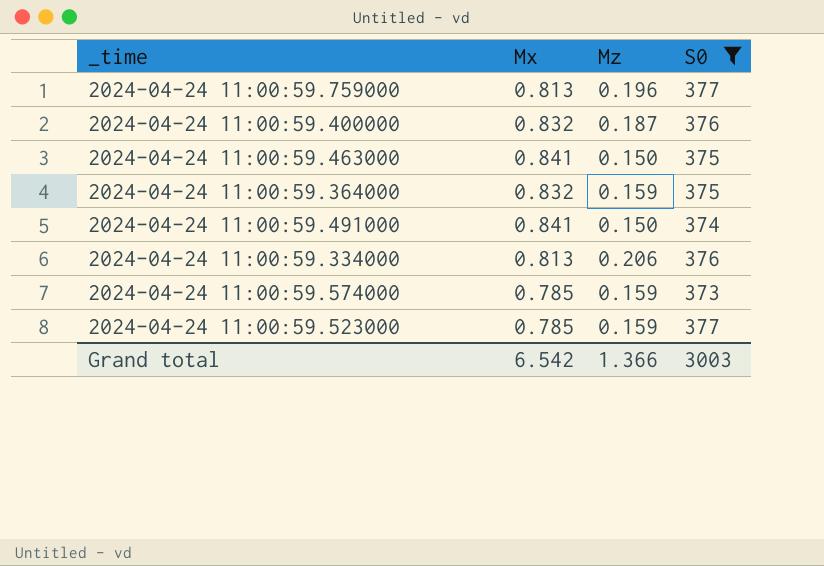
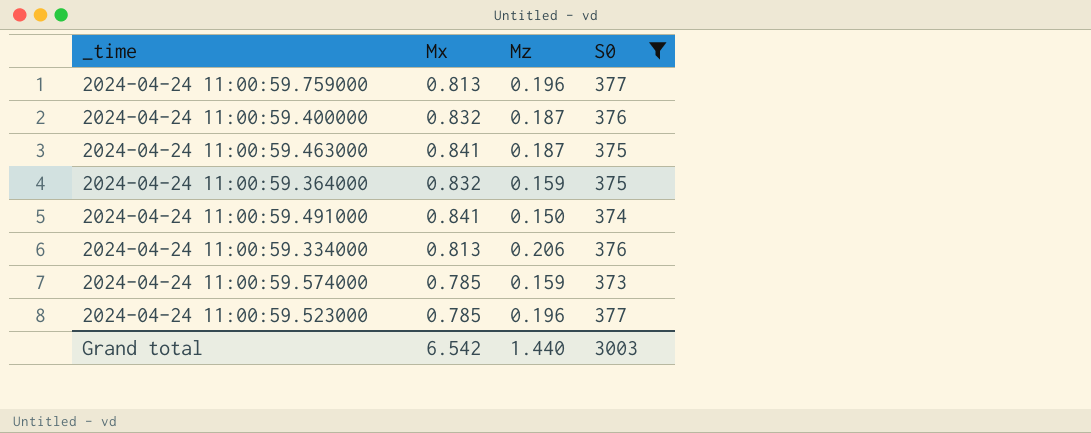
2024-04-24 11:00:59.463000 | Mz: 0.150 -> 0.187
2024-04-24 11:00:59.523000 | Mz: 0.159 -> 0.196
Grand total | Mz: 1.366 -> 1.440

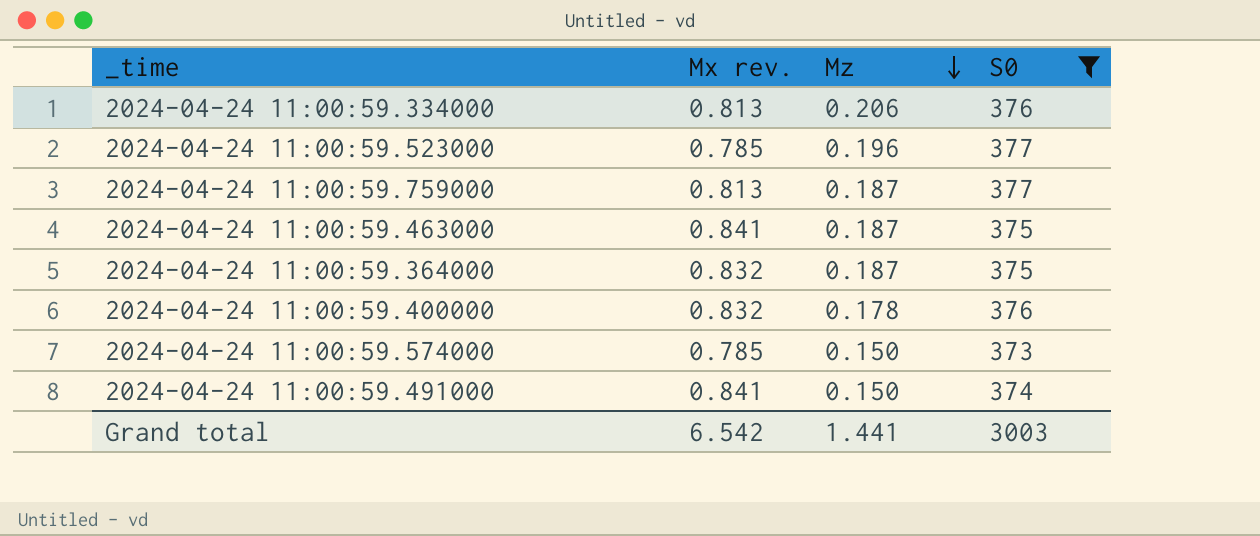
row order: none -> Mz descending
column name: Mx -> Mx rev.
2024-04-24 11:00:59.759000 | Mz: 0.196 -> 0.187
2024-04-24 11:00:59.364000 | Mz: 0.159 -> 0.187
2024-04-24 11:00:59.400000 | Mz: 0.187 -> 0.178
2024-04-24 11:00:59.574000 | Mz: 0.159 -> 0.150
Grand total | Mz: 1.440 -> 1.441

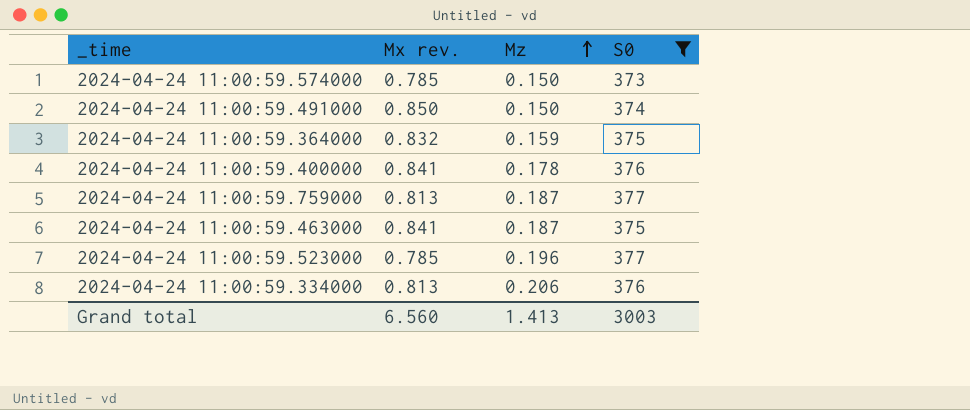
row order: Mz descending -> Mz ascending
2024-04-24 11:00:59.491000 | Mx rev.: 0.841 -> 0.850
2024-04-24 11:00:59.364000 | Mz: 0.187 -> 0.159
2024-04-24 11:00:59.400000 | Mx rev.: 0.832 -> 0.841
Grand total | Mx rev.: 6.542 -> 6.560
Grand total | Mz: 1.441 -> 1.413

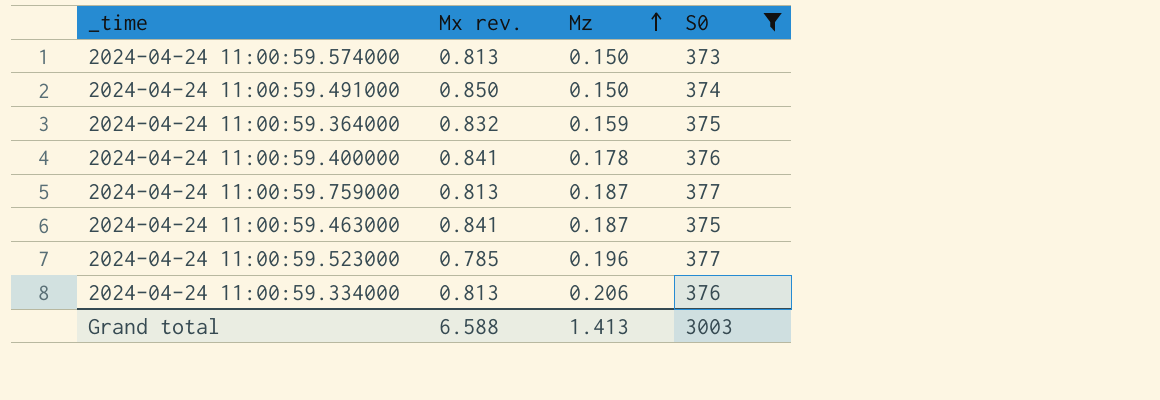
2024-04-24 11:00:59.574000 | Mx rev.: 0.785 -> 0.813
Grand total | Mx rev.: 6.560 -> 6.588

